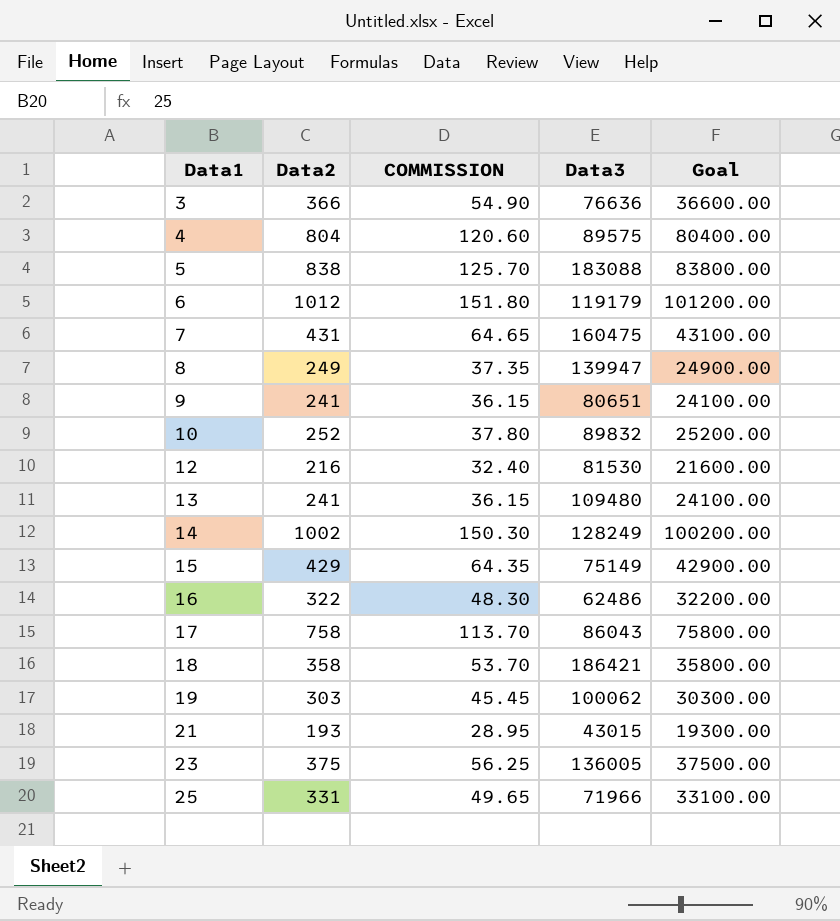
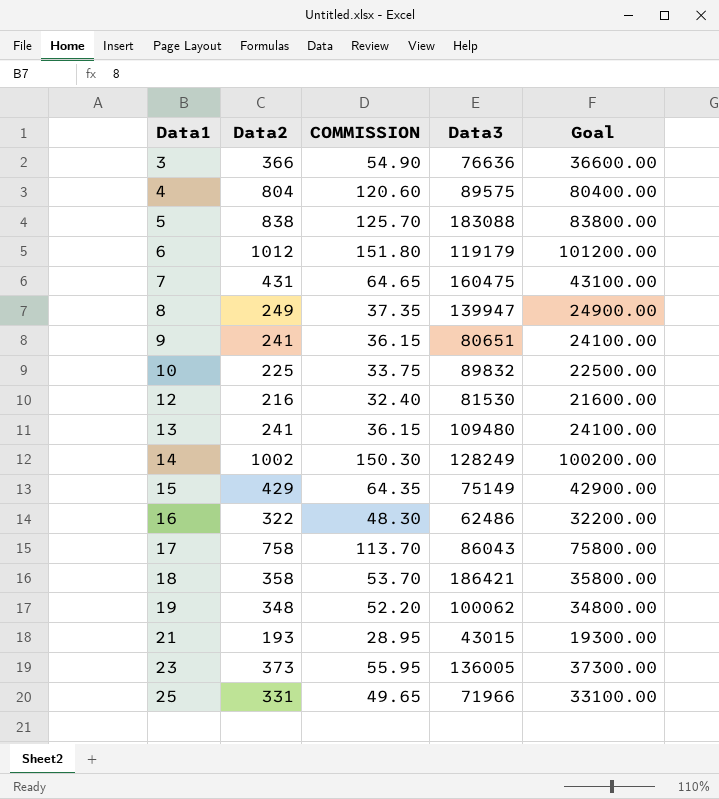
10 | Data2: 252 -> 225
10 | COMMISSION: 37.80 -> 33.75
10 | Goal: 25200.00 -> 22500.00
19 | Data2: 303 -> 348
19 | COMMISSION: 45.45 -> 52.20
19 | Goal: 30300.00 -> 34800.00
23 | Data2: 375 -> 373
23 | COMMISSION: 56.25 -> 55.95
23 | Goal: 37500.00 -> 37300.00

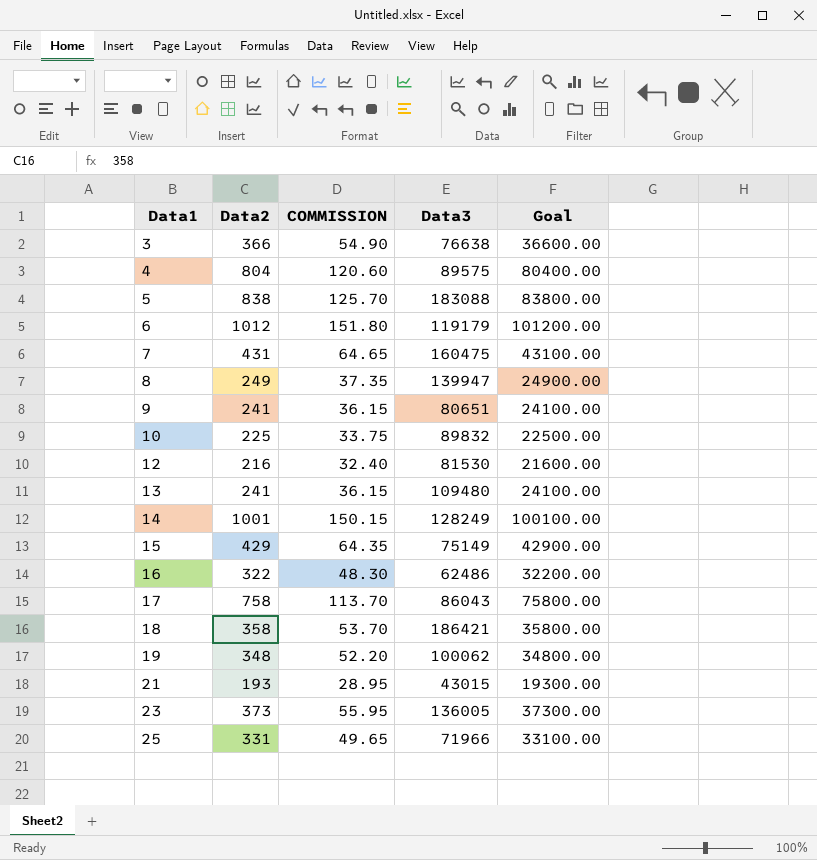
3 | Data3: 76636 -> 76638
14 | Data2: 1002 -> 1001
14 | COMMISSION: 150.30 -> 150.15
14 | Goal: 100200.00 -> 100100.00

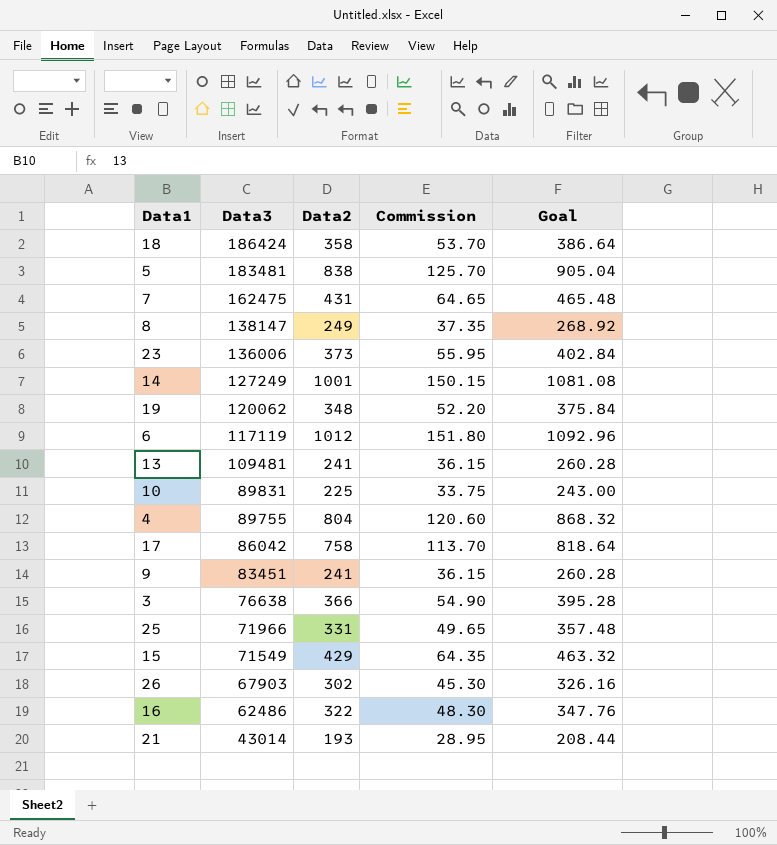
row order: Data1 ascending -> Data3 descending
column Data3 | position: 4 -> 2
column name: COMMISSION -> Commission
column Goal | formula: [Data2] * 100 -> [Data2] * 1.08
row 12: 216 | 32.40 | 81530 | 21600.00 -> none
18 | Data3: 186421 -> 186424
5 | Data3: 183088 -> 183481
7 | Data3: 160475 -> 162475
8 | Data3: 139947 -> 138147
23 | Data3: 136005 -> 136006
14 | Data3: 128249 -> 127249
19 | Data3: 100062 -> 120062
6 | Data3: 119179 -> 117119
13 | Data3: 109480 -> 109481
10 | Data3: 89832 -> 89831
4 | Data3: 89575 -> 89755
17 | Data3: 86043 -> 86042
9 | Data3: 80651 -> 83451
15 | Data3: 75149 -> 71549
row 26: none -> 67903 | 302 | 45.30 | 326.16
21 | Data3: 43015 -> 43014

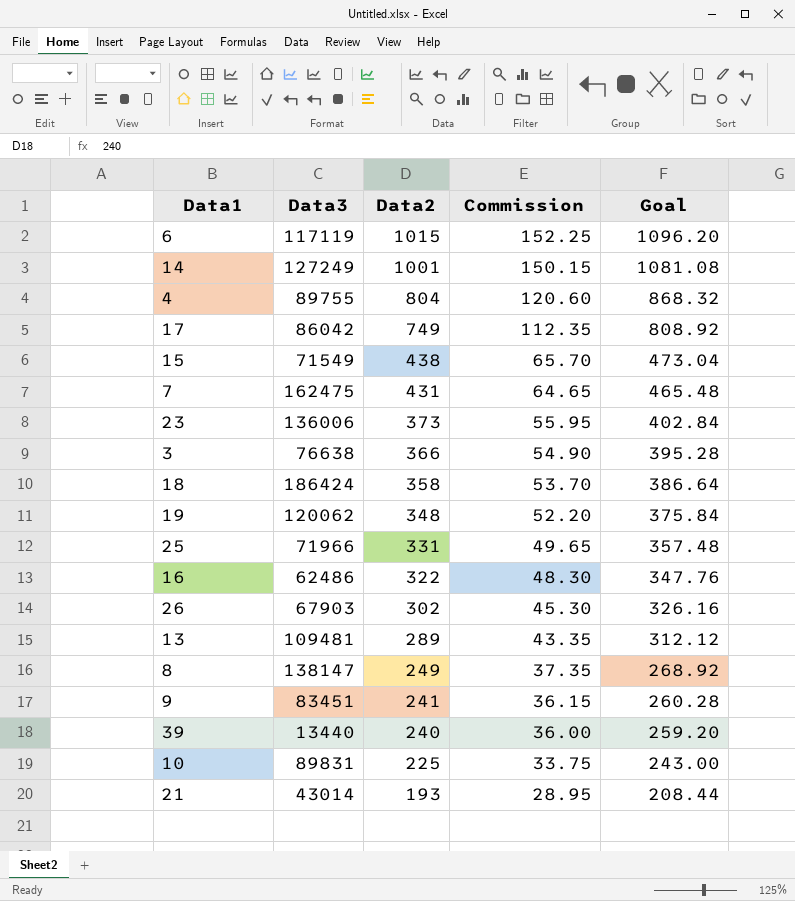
row order: Data3 descending -> Data2 descending
row 5: 183481 | 838 | 125.70 | 905.04 -> none
6 | Data2: 1012 -> 1015
6 | Commission: 151.80 -> 152.25
6 | Goal: 1092.96 -> 1096.20
17 | Data2: 758 -> 749
17 | Commission: 113.70 -> 112.35
17 | Goal: 818.64 -> 808.92
15 | Data2: 429 -> 438
15 | Commission: 64.35 -> 65.70
15 | Goal: 463.32 -> 473.04
13 | Data2: 241 -> 289
13 | Commission: 36.15 -> 43.35
13 | Goal: 260.28 -> 312.12
row 39: none -> 13440 | 240 | 36.00 | 259.20

